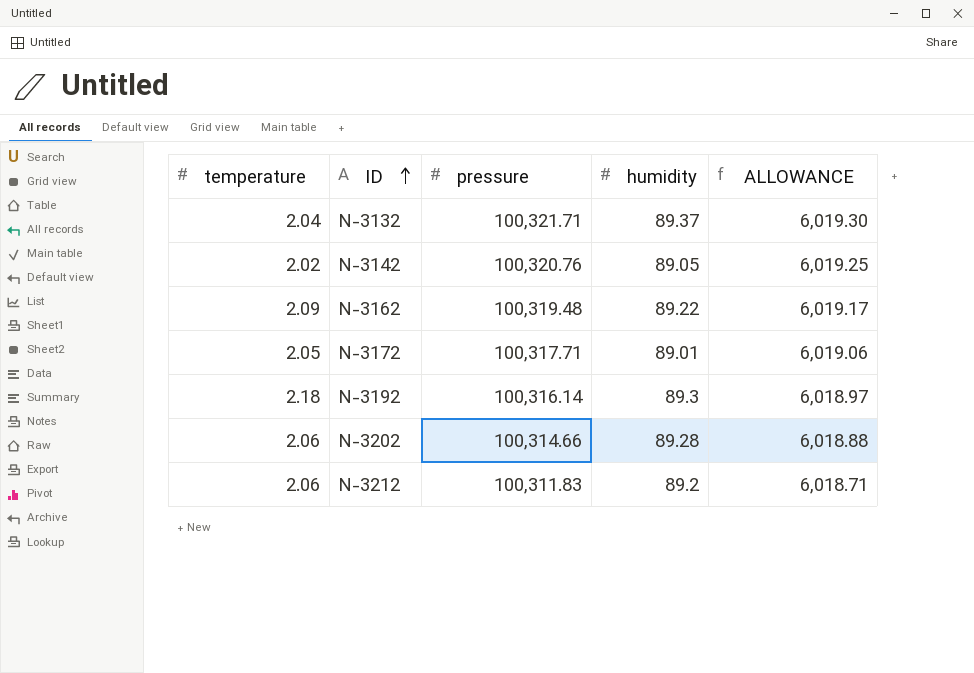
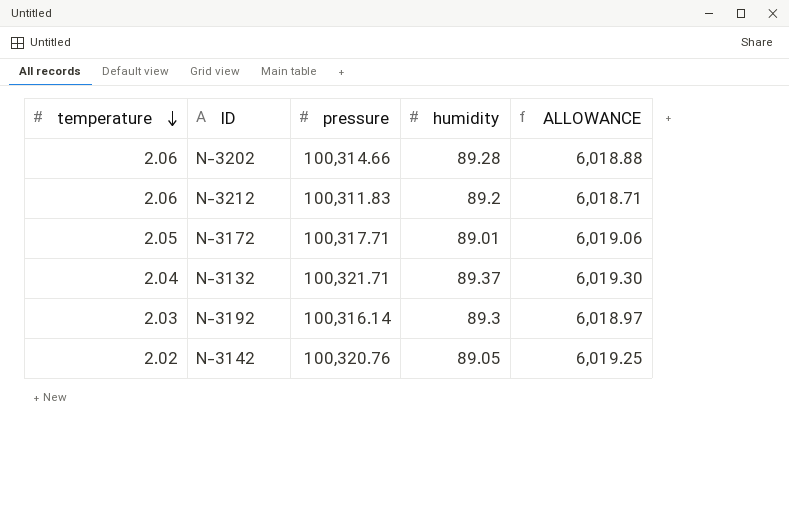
row order: ID ascending -> temperature descending
row N-3162: 2.09 | 100,319.48 | 89.22 | 6,019.17 -> none
N-3192 | temperature: 2.18 -> 2.03

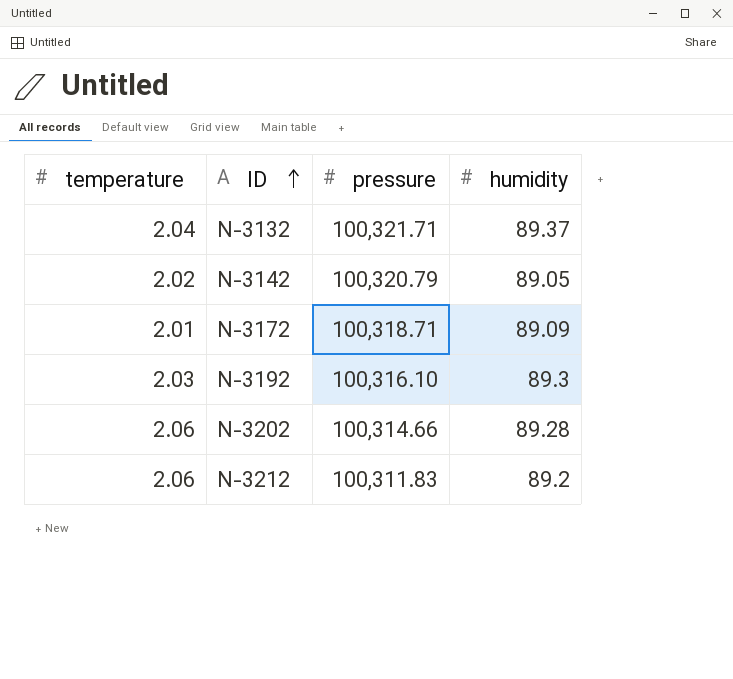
row order: temperature descending -> ID ascending
column ALLOWANCE | formula: [pressure] * 0.06 -> none
N-3142 | pressure: 100,320.76 -> 100,320.79
N-3172 | temperature: 2.05 -> 2.01
N-3172 | pressure: 100,317.71 -> 100,318.71
N-3172 | humidity: 89.01 -> 89.09
N-3192 | pressure: 100,316.14 -> 100,316.10

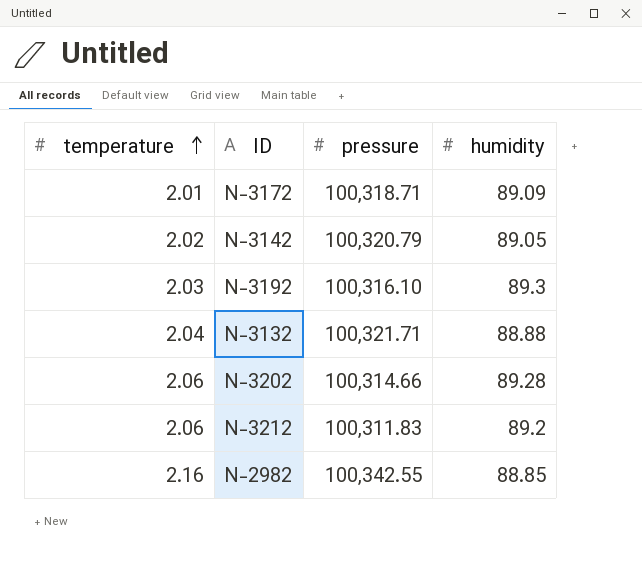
row order: ID ascending -> temperature ascending
N-3132 | humidity: 89.37 -> 88.88
row N-2982: none -> 2.16 | 100,342.55 | 88.85

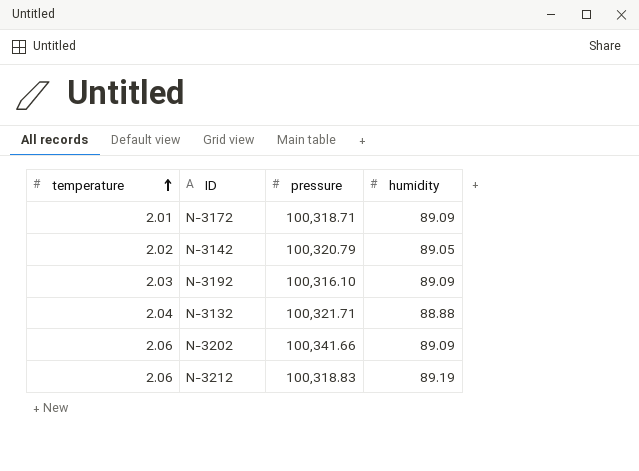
row N-2982: 2.16 | 100,342.55 | 88.85 -> none
N-3192 | humidity: 89.3 -> 89.09
N-3202 | pressure: 100,314.66 -> 100,341.66
N-3202 | humidity: 89.28 -> 89.09
N-3212 | pressure: 100,311.83 -> 100,318.83
N-3212 | humidity: 89.2 -> 89.19

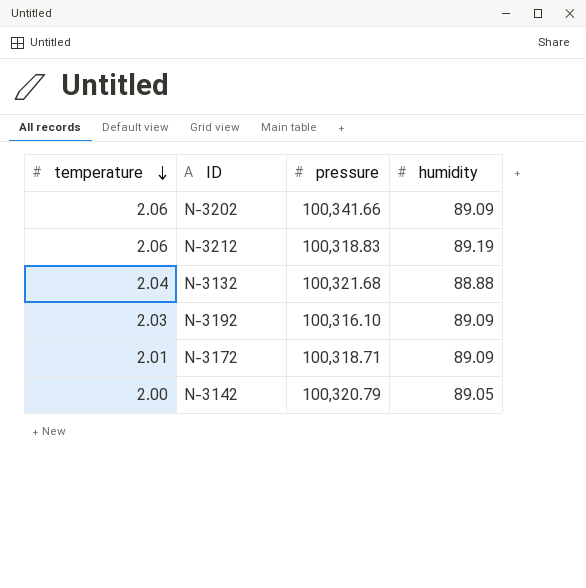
row order: temperature ascending -> temperature descending
N-3132 | pressure: 100,321.71 -> 100,321.68
N-3142 | temperature: 2.02 -> 2.00

